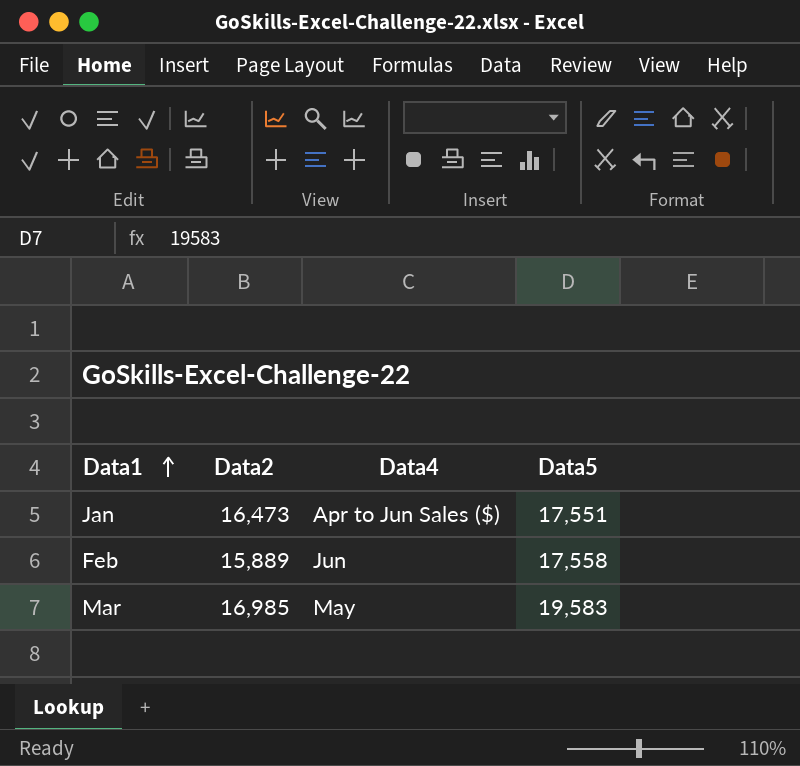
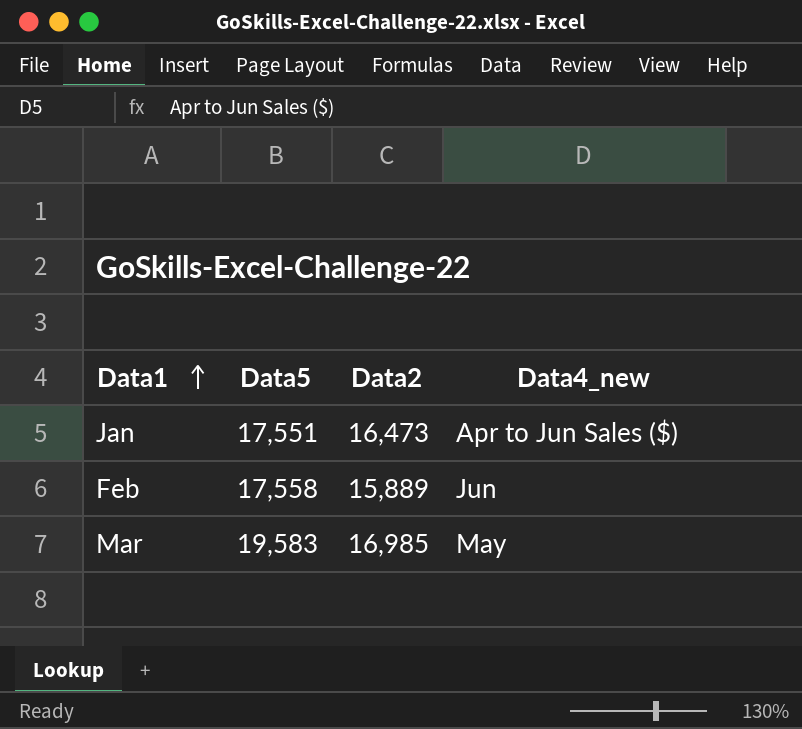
column Data5 | position: 4 -> 2
column name: Data4 -> Data4_new

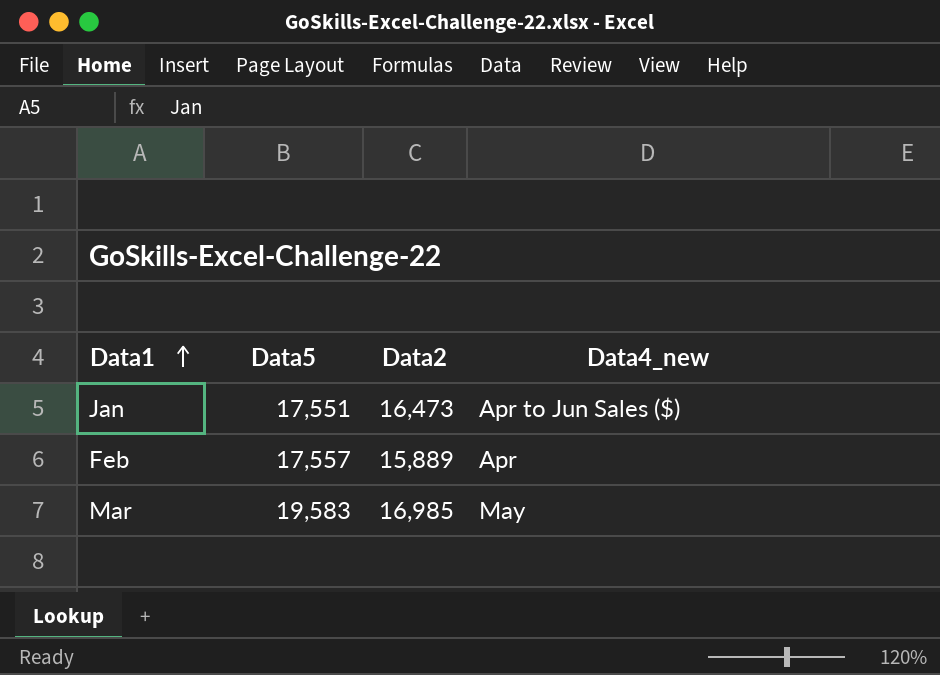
Feb | Data5: 17,558 -> 17,557
Feb | Data4_new: Jun -> Apr

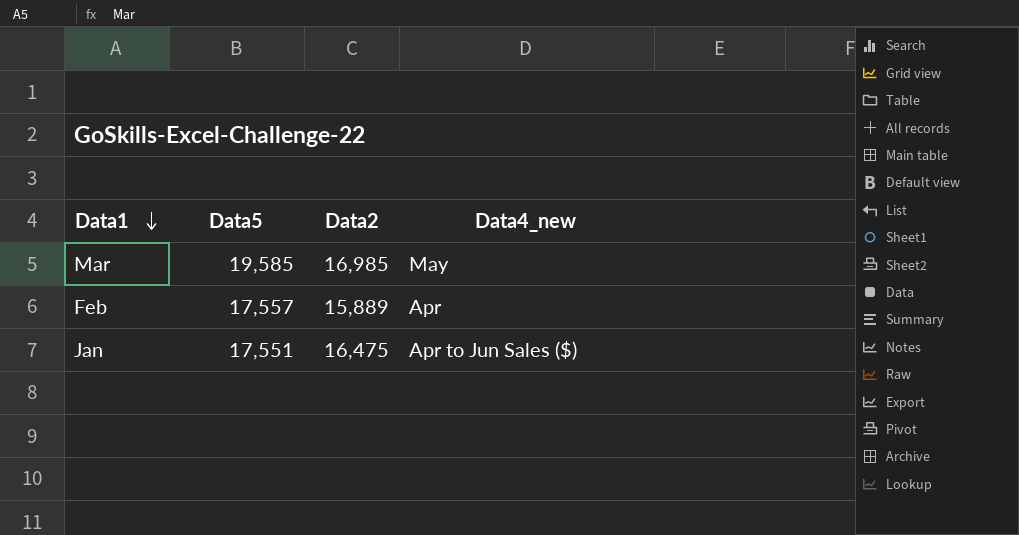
row order: Data1 ascending -> Data1 descending
Mar | Data5: 19,583 -> 19,585
Jan | Data2: 16,473 -> 16,475

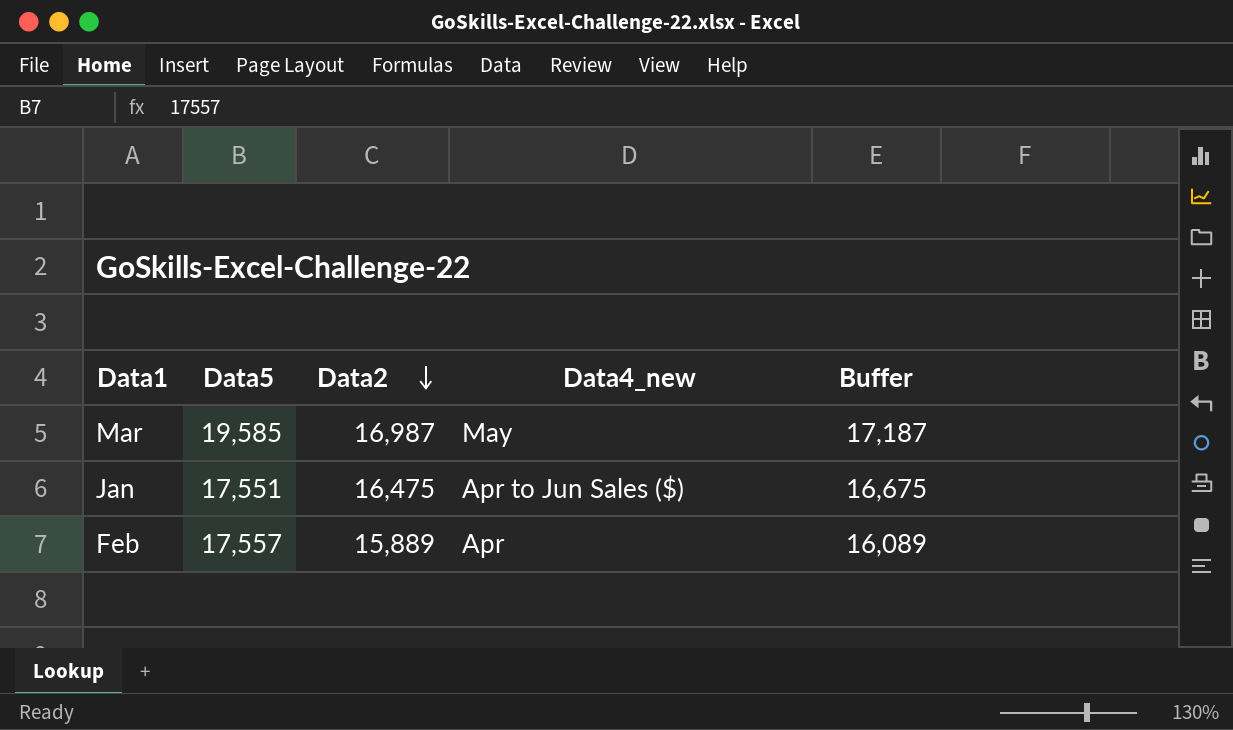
row order: Data1 descending -> Data2 descending
column Buffer | formula: none -> [Data2] + 200
Mar | Data2: 16,985 -> 16,987

